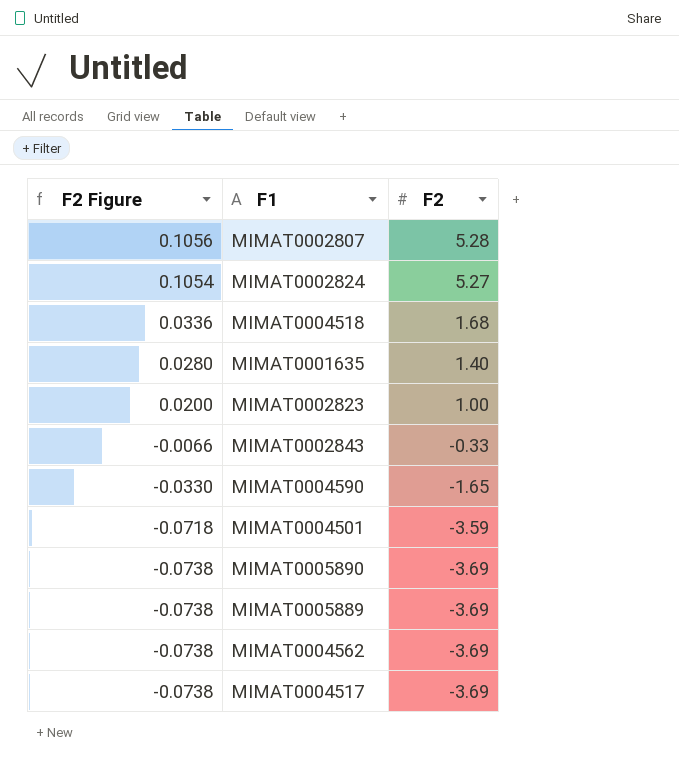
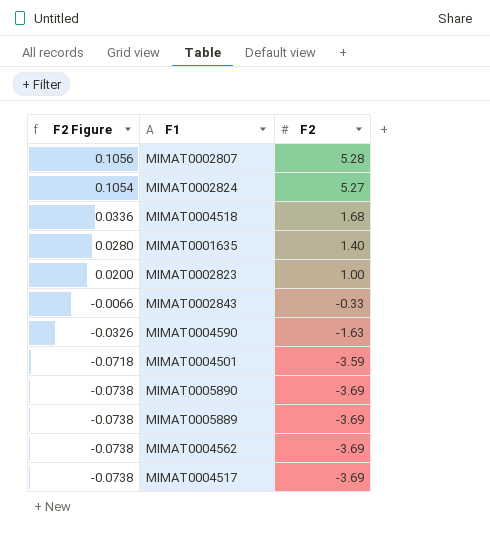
MIMAT0004590 | F2 Figure: -0.0330 -> -0.0326
MIMAT0004590 | F2: -1.65 -> -1.63

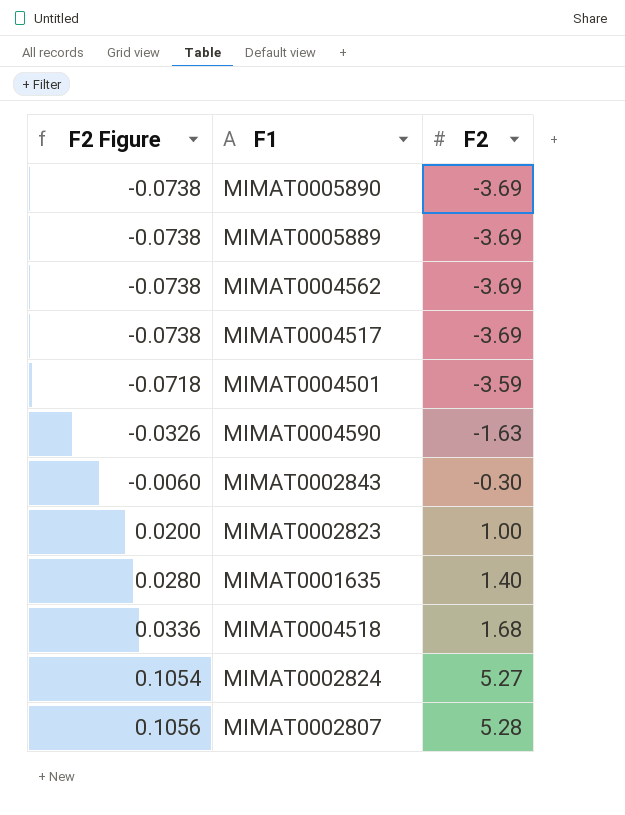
row order: F2 Figure descending -> F2 Figure ascending
MIMAT0002843 | F2 Figure: -0.0066 -> -0.0060
MIMAT0002843 | F2: -0.33 -> -0.30

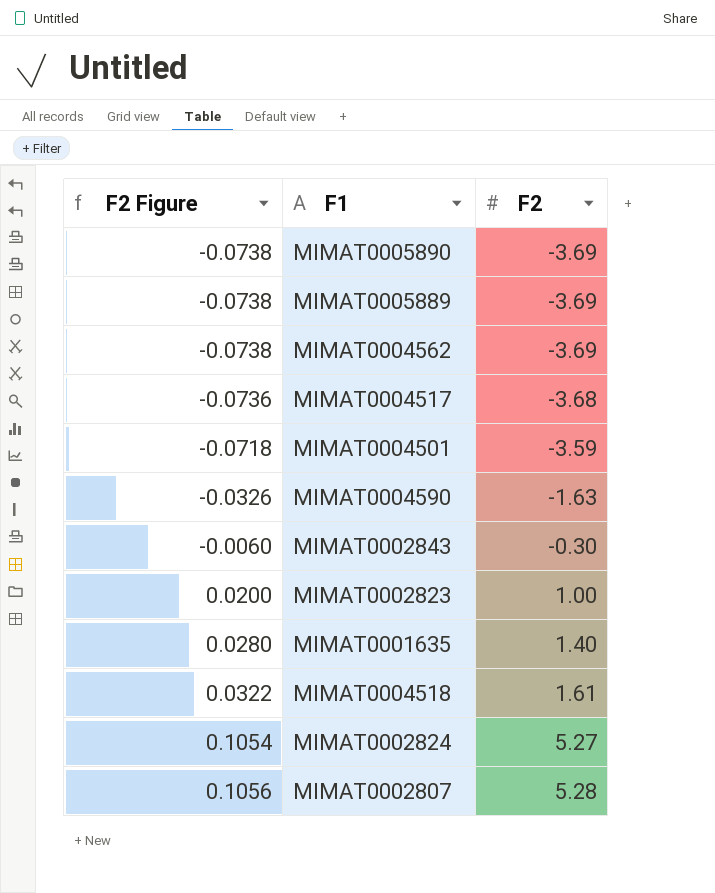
MIMAT0004517 | F2 Figure: -0.0738 -> -0.0736
MIMAT0004517 | F2: -3.69 -> -3.68
MIMAT0004518 | F2 Figure: 0.0336 -> 0.0322
MIMAT0004518 | F2: 1.68 -> 1.61

